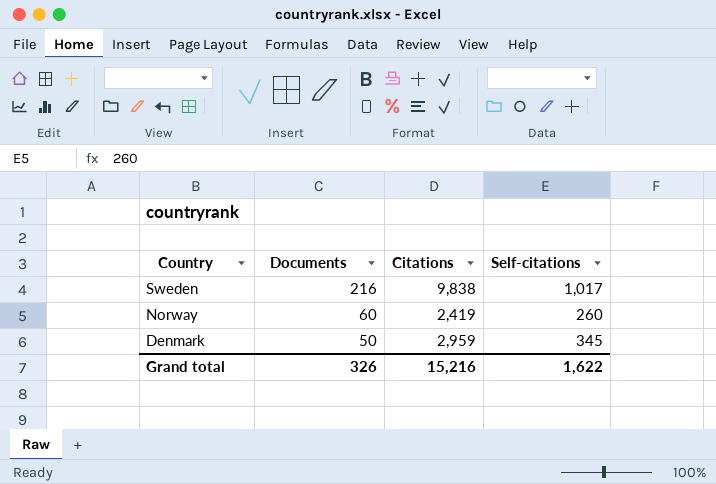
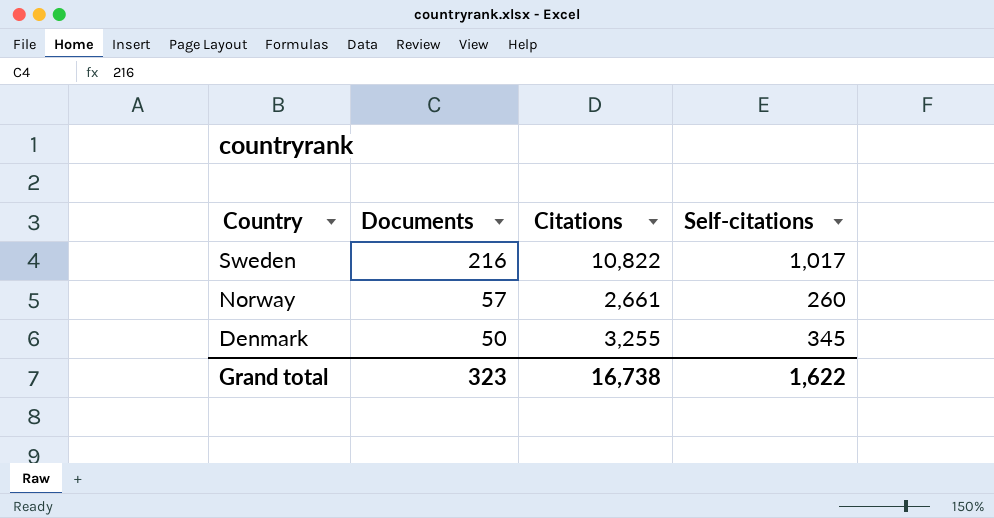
Sweden | Citations: 9,838 -> 10,822
Norway | Documents: 60 -> 57
Norway | Citations: 2,419 -> 2,661
Denmark | Citations: 2,959 -> 3,255
Grand total | Documents: 326 -> 323
Grand total | Citations: 15,216 -> 16,738

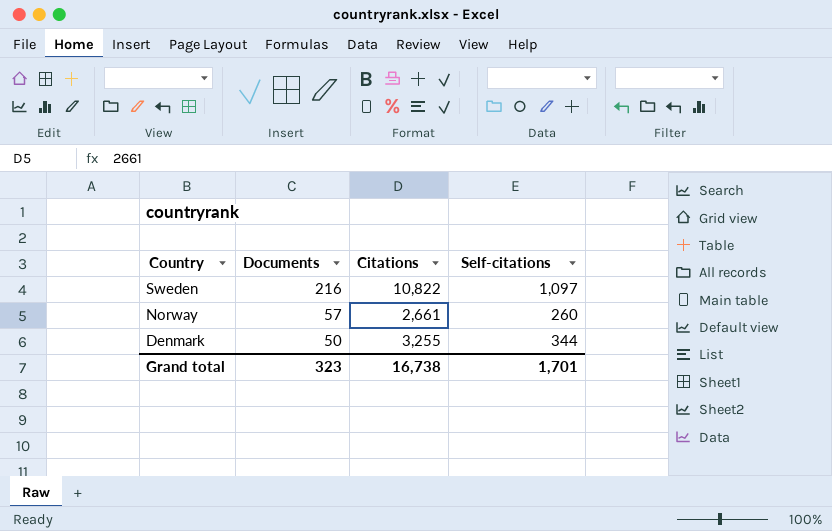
Sweden | Self-citations: 1,017 -> 1,097
Denmark | Self-citations: 345 -> 344
Grand total | Self-citations: 1,622 -> 1,701

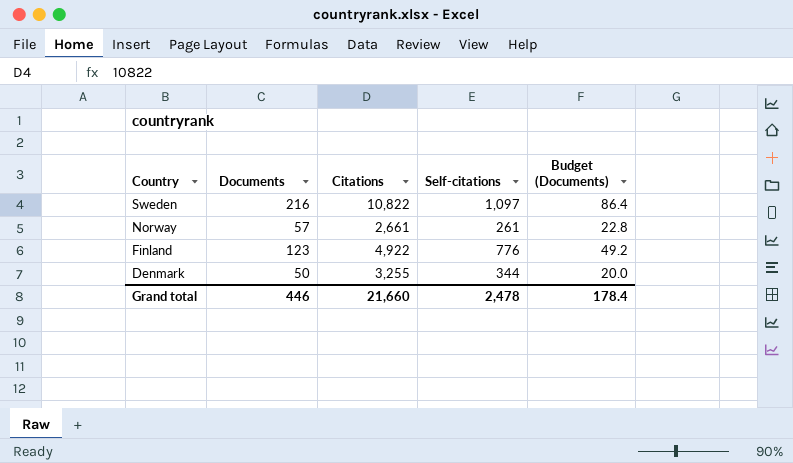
column Budget (Documents) | formula: none -> [Documents] * 0.4
Norway | Self-citations: 260 -> 261
row Finland: none -> 123 | 4,922 | 776 | 49.2
Grand total | Documents: 323 -> 446
Grand total | Citations: 16,738 -> 21,660
Grand total | Self-citations: 1,701 -> 2,478

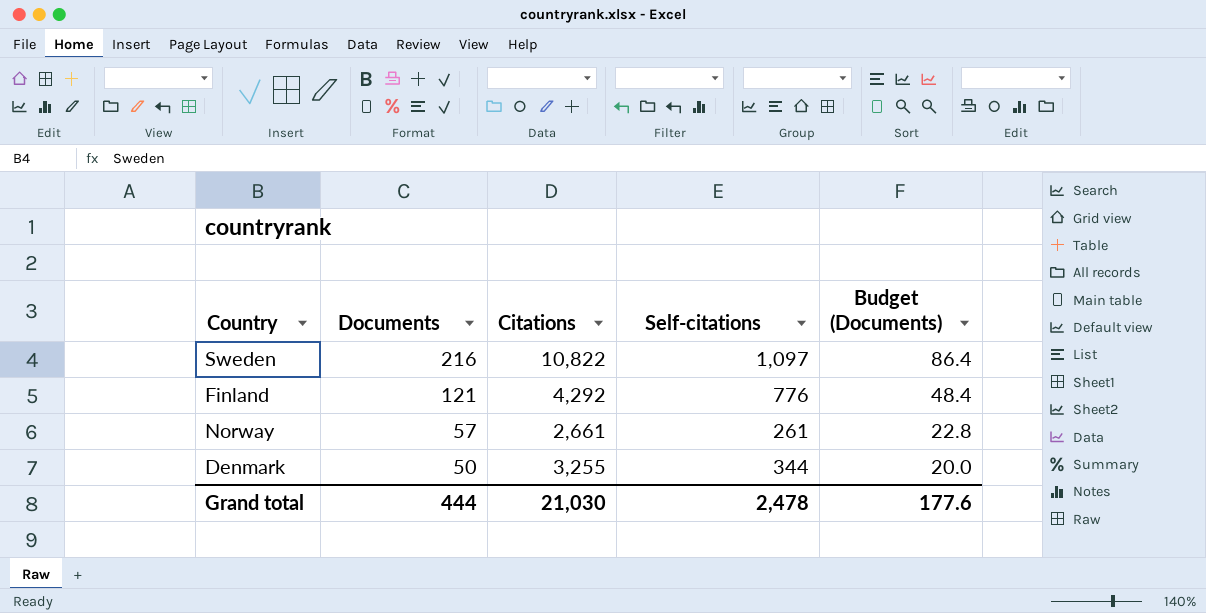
row order: Country descending -> Documents descending
Finland | Documents: 123 -> 121
Finland | Citations: 4,922 -> 4,292
Finland | Budget (Documents): 49.2 -> 48.4
Grand total | Documents: 446 -> 444
Grand total | Citations: 21,660 -> 21,030
Grand total | Budget (Documents): 178.4 -> 177.6

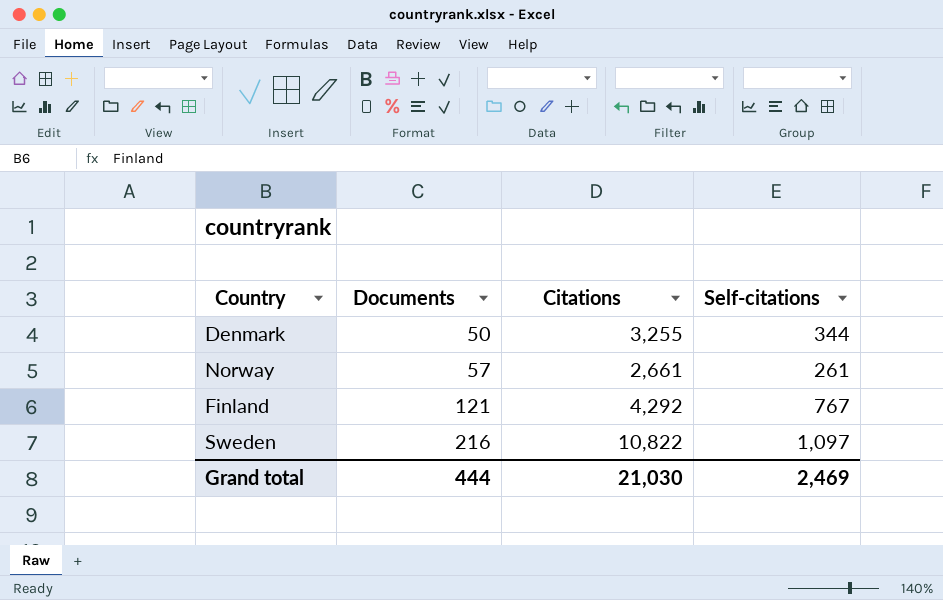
row order: Documents descending -> Documents ascending
column Budget (Documents) | formula: [Documents] * 0.4 -> none
Finland | Self-citations: 776 -> 767
Grand total | Self-citations: 2,478 -> 2,469

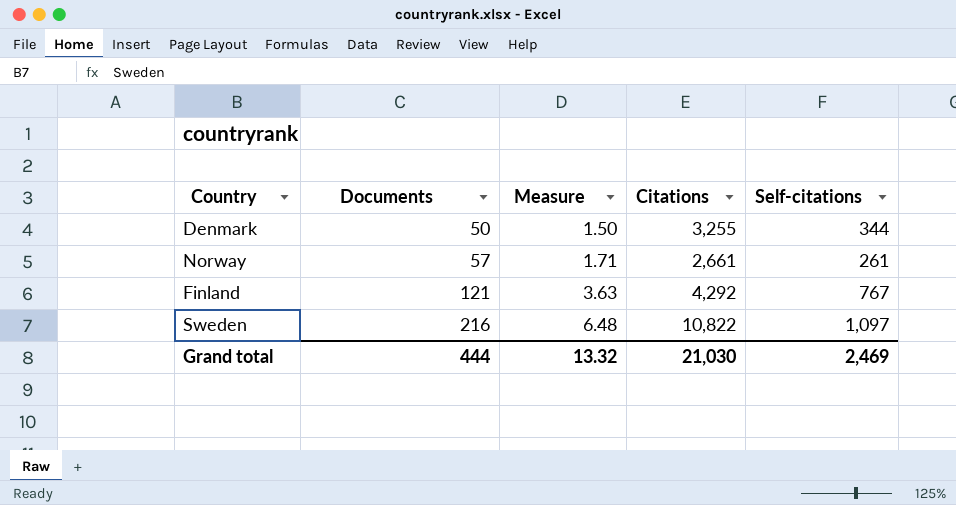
column Measure | formula: none -> [Documents] * 0.03

